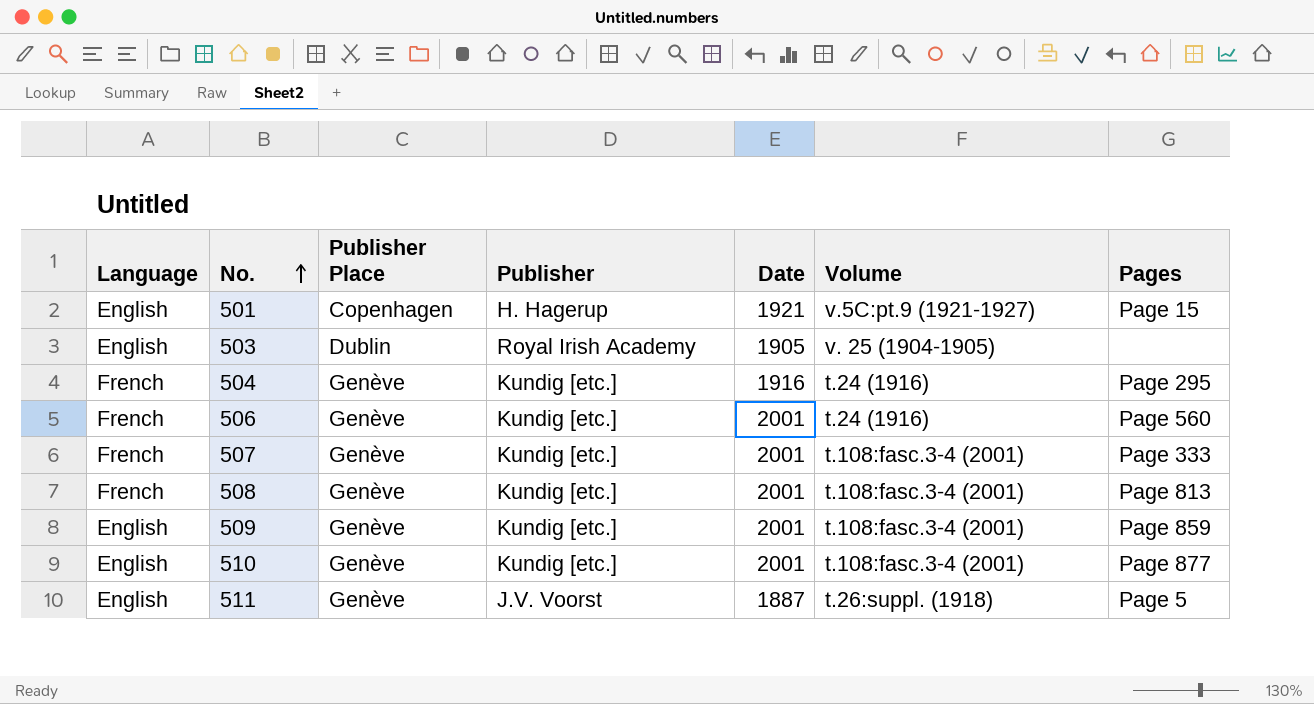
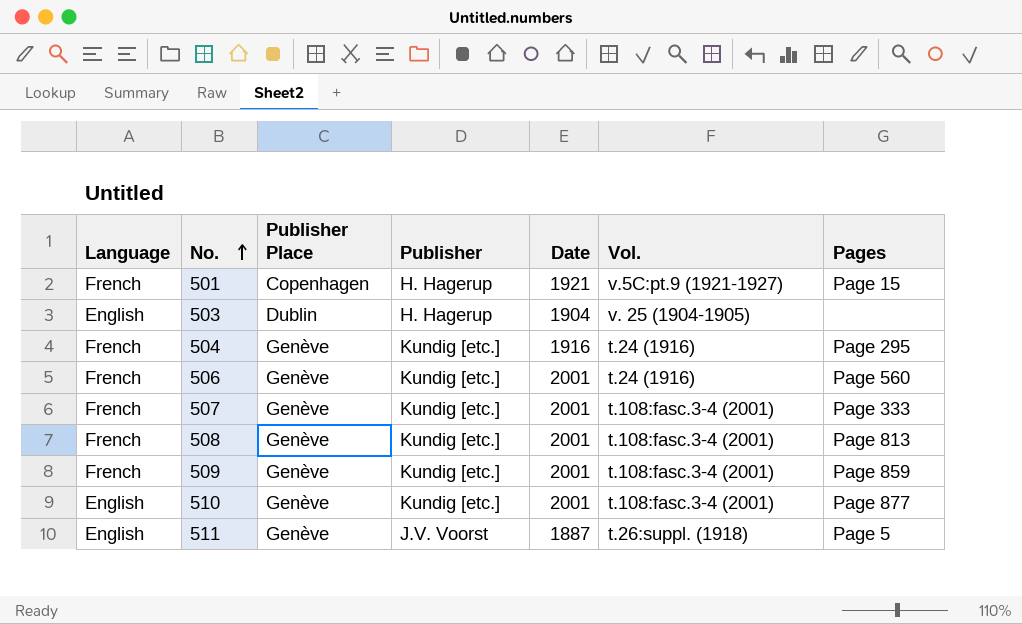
column name: Volume -> Vol.
501 | Language: English -> French
503 | Publisher: Royal Irish Academy -> H. Hagerup
503 | Date: 1905 -> 1904
509 | Language: English -> French

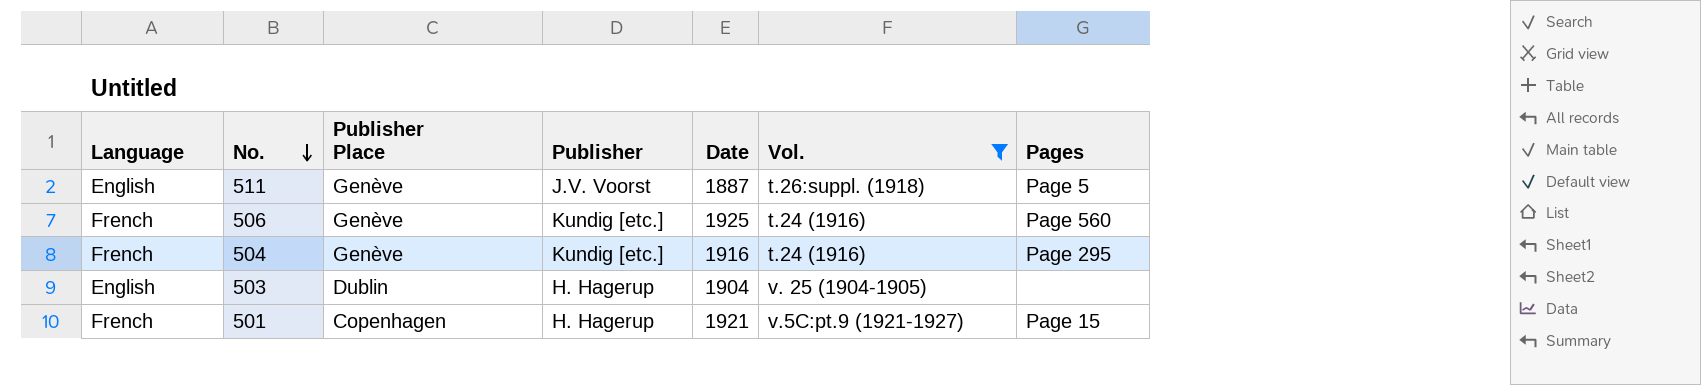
filter: none -> Vol. != t.108:fasc.3-4 (2001)
row order: No. ascending -> No. descending
506 | Date: 2001 -> 1925

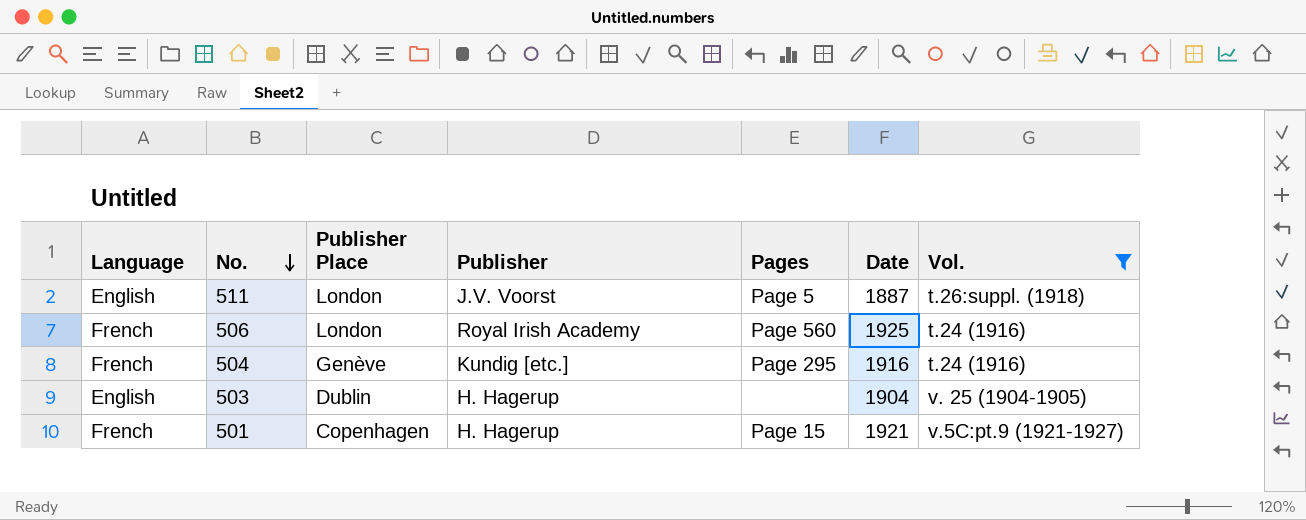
column Pages | position: 7 -> 5
511 | Publisher Place: Genève -> London
506 | Publisher Place: Genève -> London
506 | Publisher: Kundig [etc.] -> Royal Irish Academy

